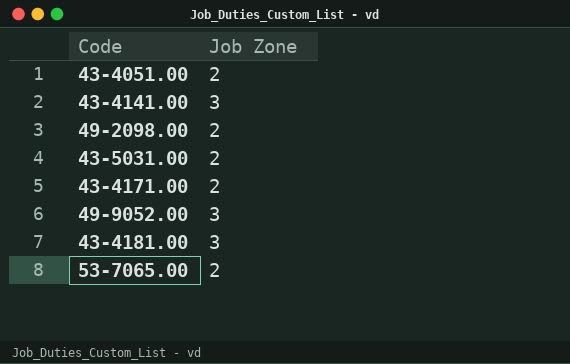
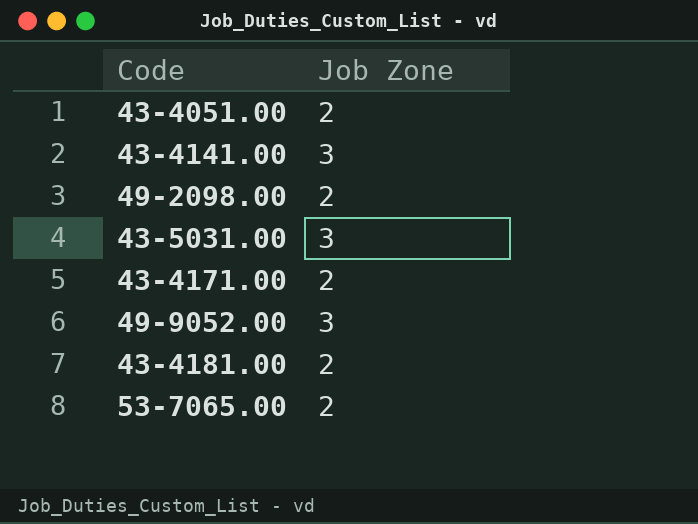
43-5031.00 | Job Zone: 2 -> 3
43-4181.00 | Job Zone: 3 -> 2

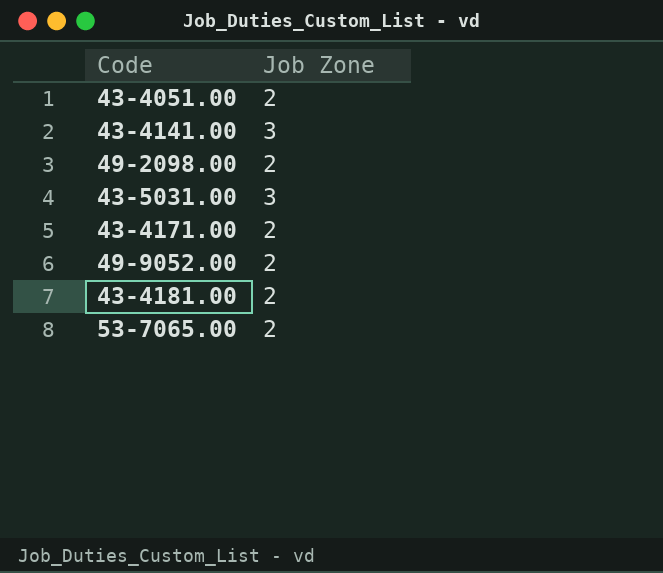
49-9052.00 | Job Zone: 3 -> 2

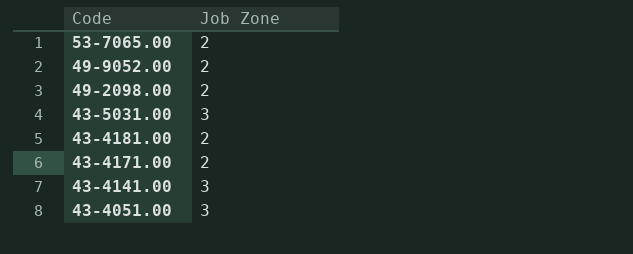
row order: none -> Code descending
43-4051.00 | Job Zone: 2 -> 3

